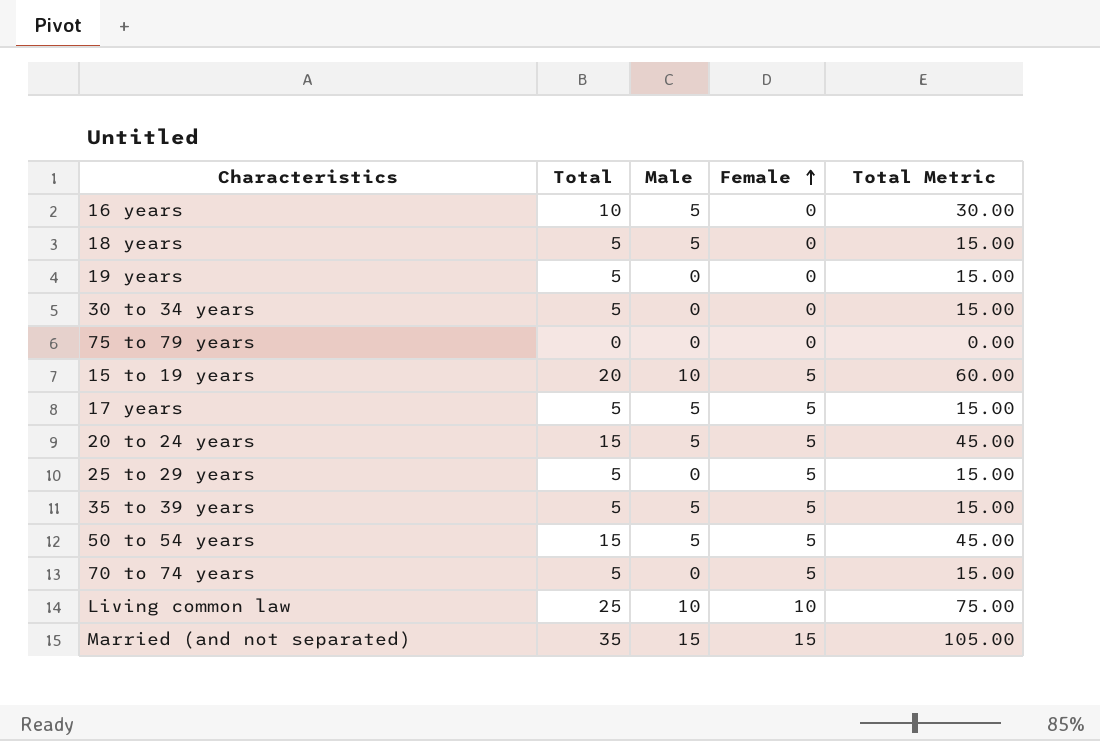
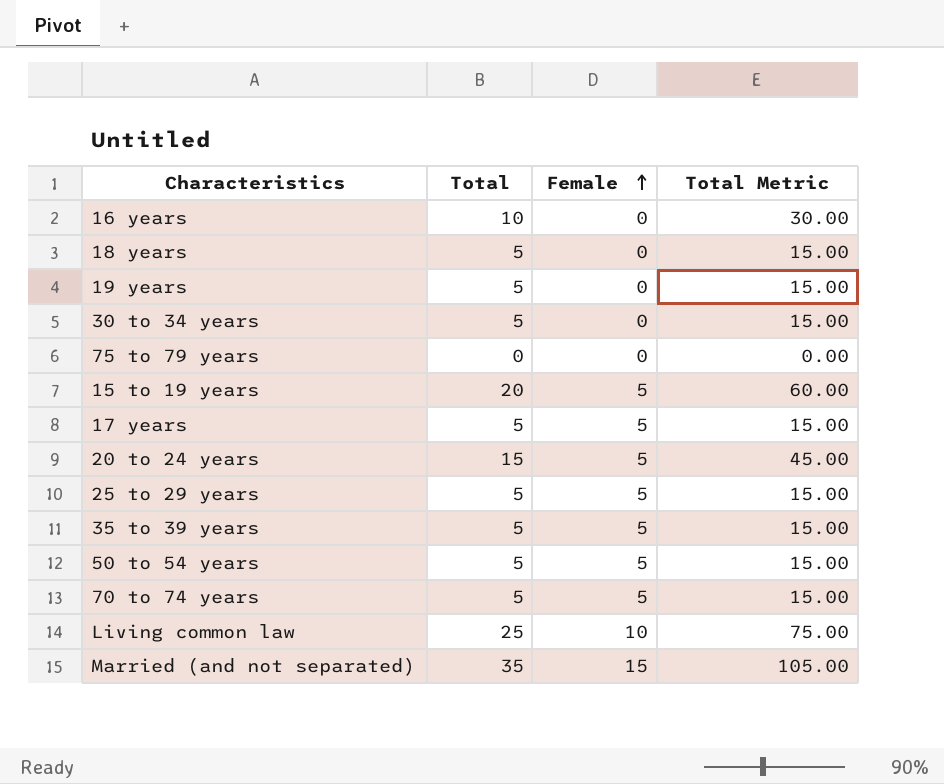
column Male | position: 3 -> none
50 to 54 years | Total: 15 -> 5
50 to 54 years | Total Metric: 45.00 -> 15.00

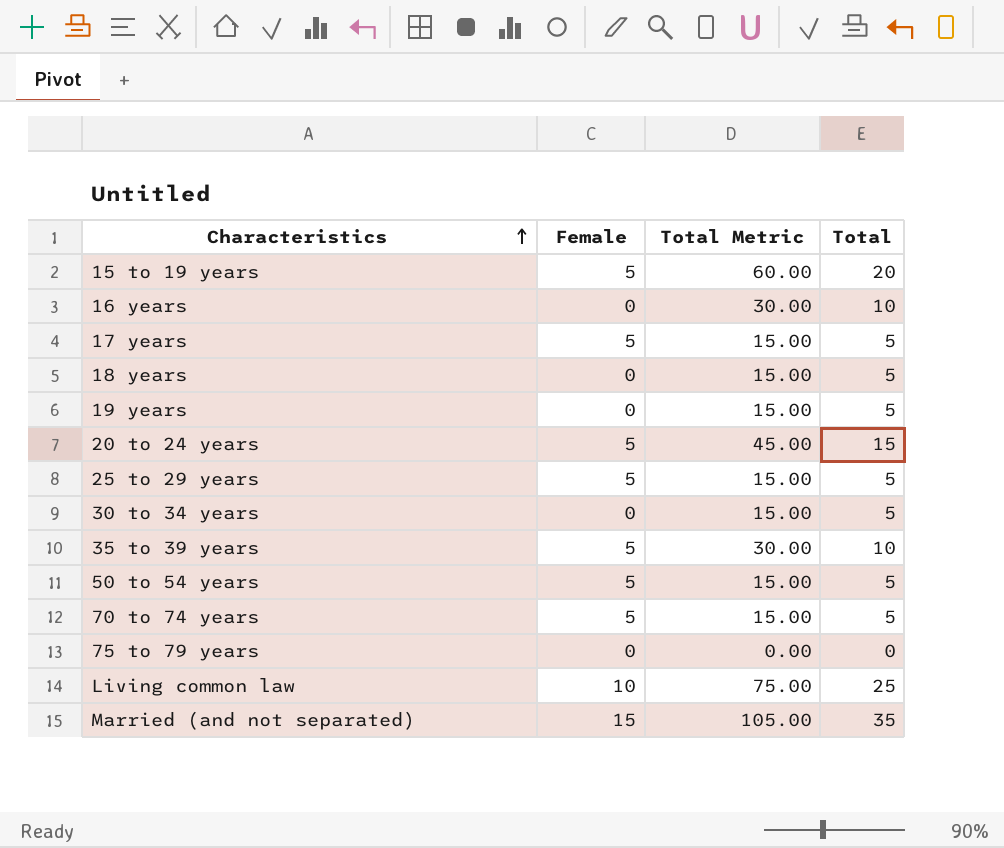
row order: Female ascending -> Characteristics ascending
column Total | position: 2 -> 4
35 to 39 years | Total Metric: 15.00 -> 30.00
35 to 39 years | Total: 5 -> 10

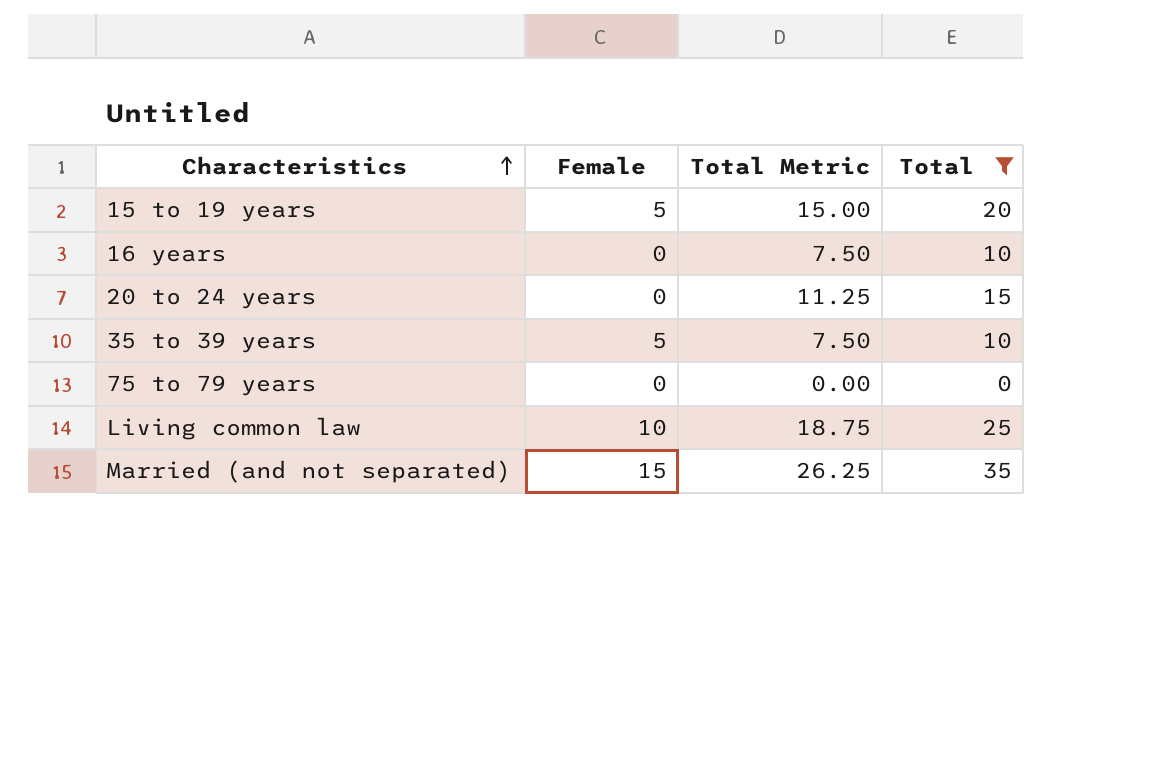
filter: none -> Total != 5
column Total Metric | formula: [Total] * 3 -> [Total] * 0.75
20 to 24 years | Female: 5 -> 0

